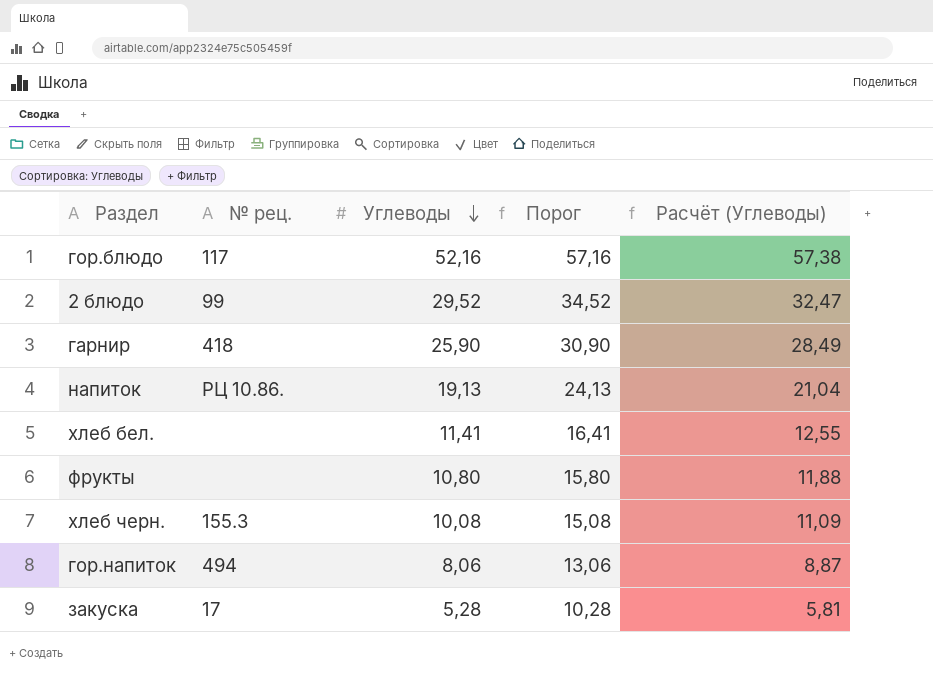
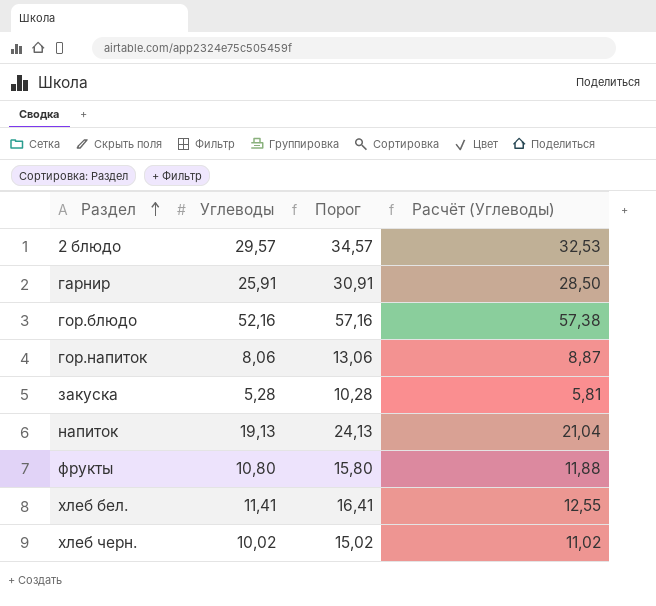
row order: Углеводы descending -> Раздел ascending
column № рец. | position: 2 -> none
2 блюдо | Углеводы: 29,52 -> 29,57
2 блюдо | Порог: 34,52 -> 34,57
2 блюдо | Расчёт (Углеводы): 32,47 -> 32,53
гарнир | Углеводы: 25,90 -> 25,91
гарнир | Порог: 30,90 -> 30,91
гарнир | Расчёт (Углеводы): 28,49 -> 28,50
хлеб черн. | Углеводы: 10,08 -> 10,02
хлеб черн. | Порог: 15,08 -> 15,02
хлеб черн. | Расчёт (Углеводы): 11,09 -> 11,02

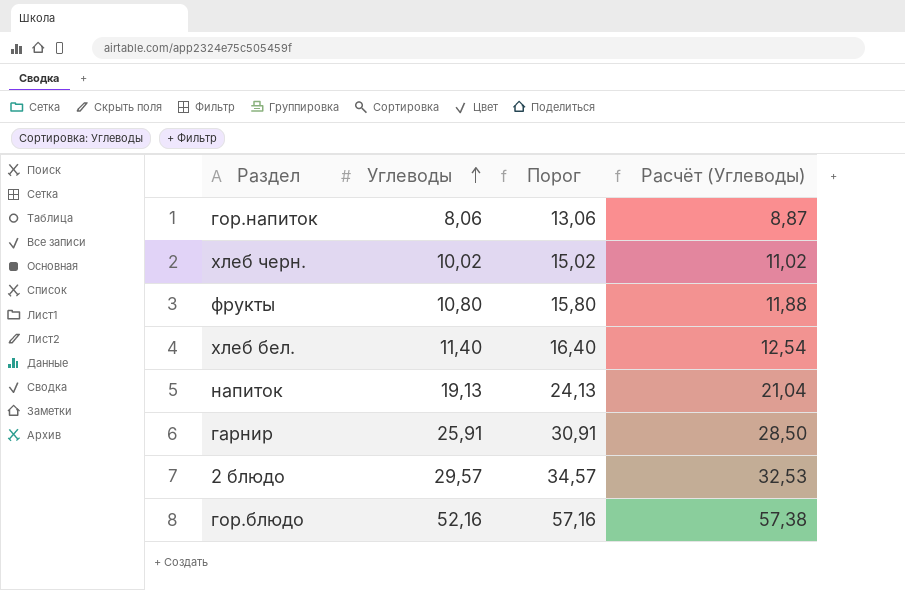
row order: Раздел ascending -> Углеводы ascending
row закуска: 5,28 | 10,28 | 5,81 -> none
хлеб бел. | Углеводы: 11,41 -> 11,40
хлеб бел. | Порог: 16,41 -> 16,40
хлеб бел. | Расчёт (Углеводы): 12,55 -> 12,54

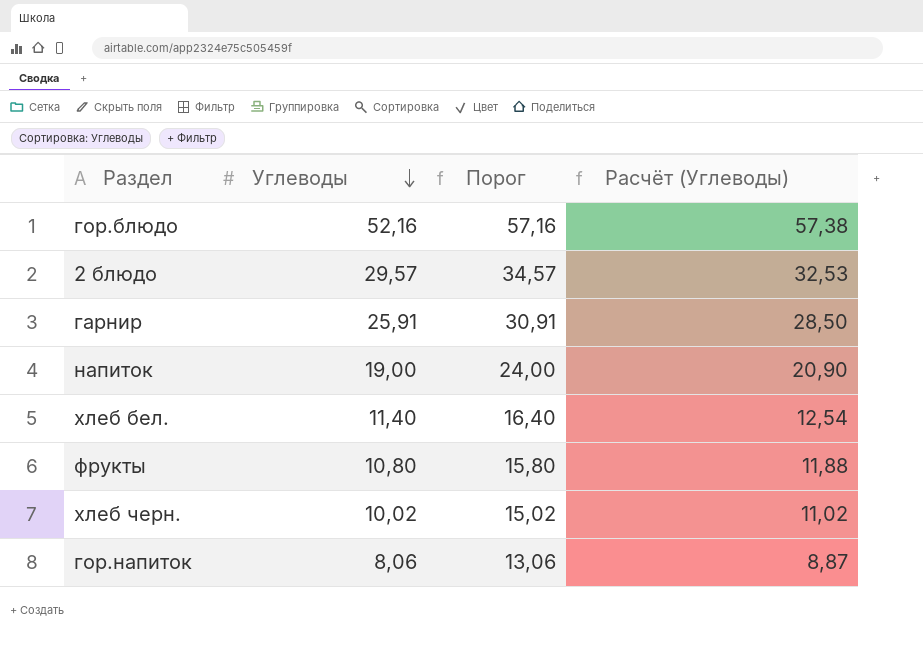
row order: Углеводы ascending -> Углеводы descending
напиток | Углеводы: 19,13 -> 19,00
напиток | Порог: 24,13 -> 24,00
напиток | Расчёт (Углеводы): 21,04 -> 20,90

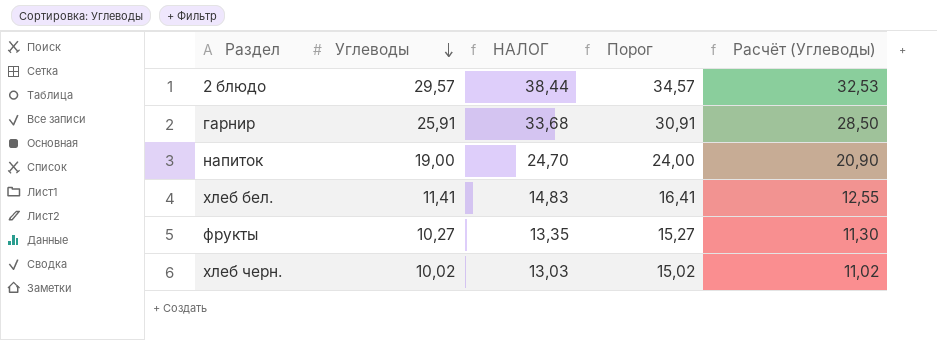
column НАЛОГ | formula: none -> [Углеводы] * 1,3
row гор.блюдо: 52,16 | 57,16 | 57,38 -> none
row гор.напиток: 8,06 | 13,06 | 8,87 -> none
хлеб бел. | Углеводы: 11,40 -> 11,41
хлеб бел. | Порог: 16,40 -> 16,41
хлеб бел. | Расчёт (Углеводы): 12,54 -> 12,55
фрукты | Углеводы: 10,80 -> 10,27
фрукты | Порог: 15,80 -> 15,27
фрукты | Расчёт (Углеводы): 11,88 -> 11,30

